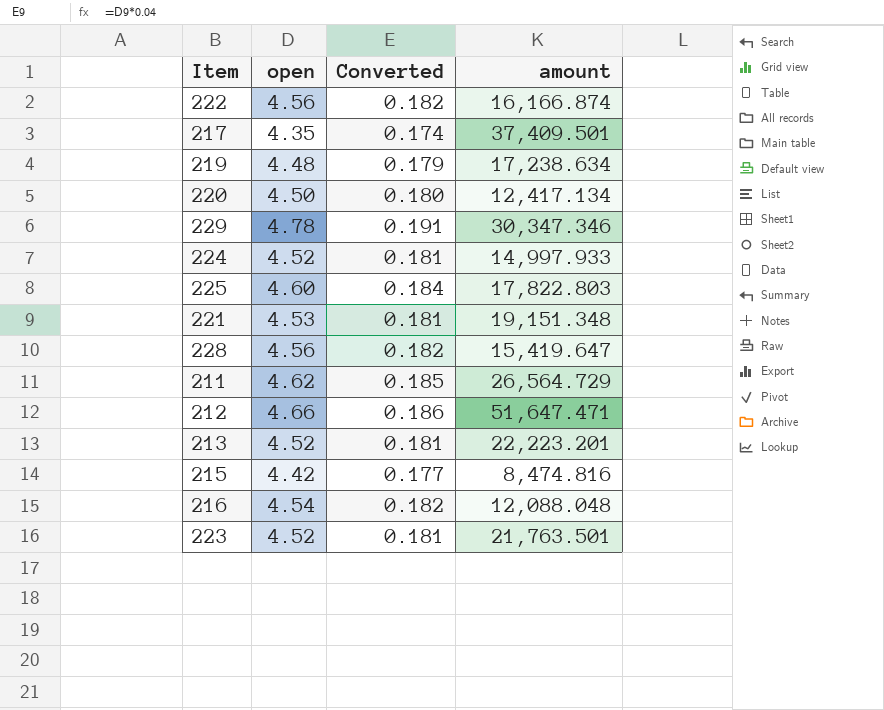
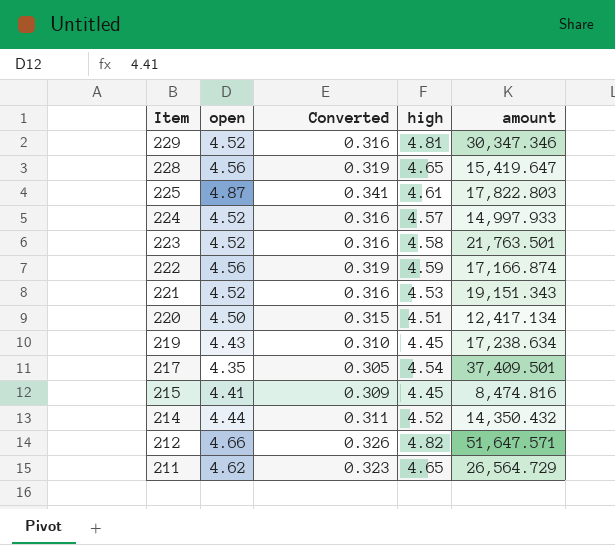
row order: none -> Item descending
column Converted | formula: [open] * 0.04 -> [open] * 0.07
column high | position: none -> 4
row 213: 4.52 | 0.181 | 22,223.201 -> none
row 216: 4.54 | 0.182 | 12,088.048 -> none
229 | open: 4.78 -> 4.52
225 | open: 4.60 -> 4.87
222 | amount: 16,166.874 -> 17,166.874
221 | open: 4.53 -> 4.52
221 | amount: 19,151.348 -> 19,151.343
219 | open: 4.48 -> 4.43
215 | open: 4.42 -> 4.41
row 214: none -> 4.44 | 0.311 | 4.52 | 14,350.432
212 | amount: 51,647.471 -> 51,647.571

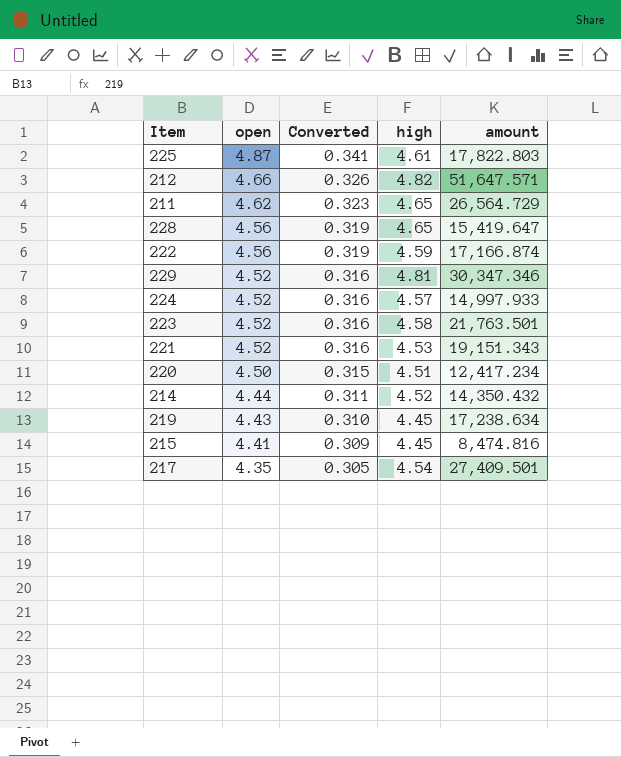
row order: Item descending -> open descending
220 | amount: 12,417.134 -> 12,417.234
217 | amount: 37,409.501 -> 27,409.501

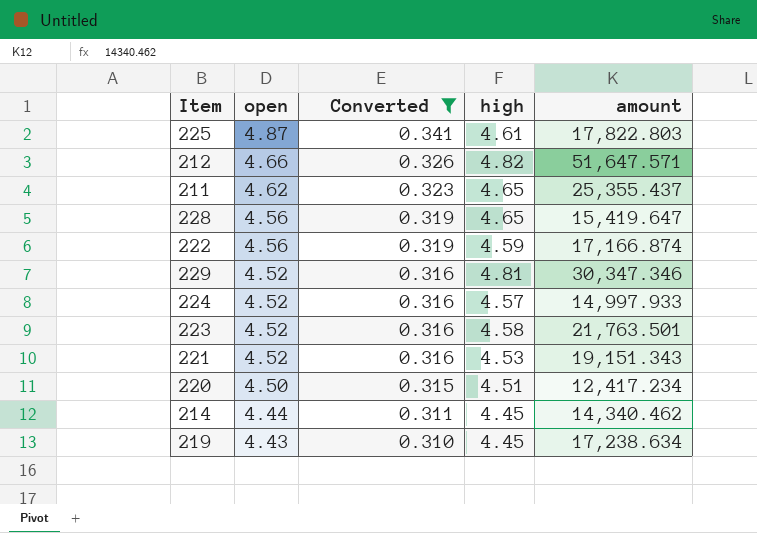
filter: none -> Converted >= 0.310
211 | amount: 26,564.729 -> 25,355.437
214 | high: 4.52 -> 4.45
214 | amount: 14,350.432 -> 14,340.462

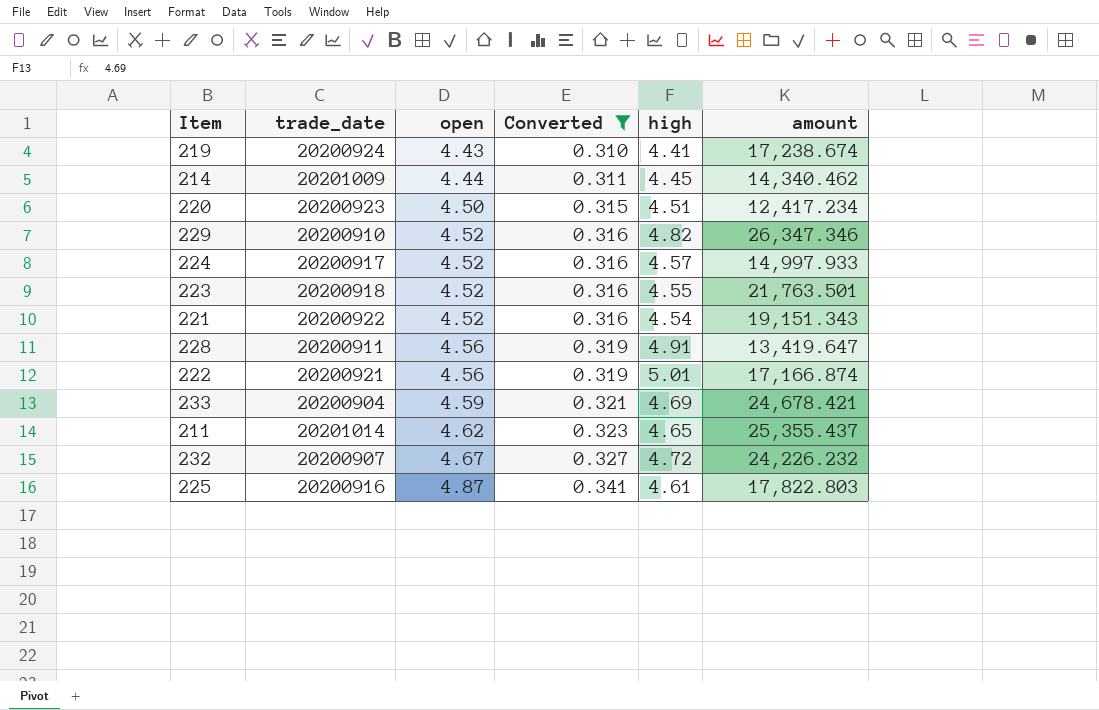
row order: open descending -> open ascending
column trade_date | position: none -> 2
row 212: 4.66 | 0.326 | 4.82 | 51,647.571 -> none
219 | high: 4.45 -> 4.41
219 | amount: 17,238.634 -> 17,238.674
229 | high: 4.81 -> 4.82
229 | amount: 30,347.346 -> 26,347.346
223 | high: 4.58 -> 4.55
221 | high: 4.53 -> 4.54
228 | high: 4.65 -> 4.91
228 | amount: 15,419.647 -> 13,419.647
222 | high: 4.59 -> 5.01
row 233: none -> 20200904 | 4.59 | 0.321 | 4.69 | 24,678.421
row 232: none -> 20200907 | 4.67 | 0.327 | 4.72 | 24,226.232

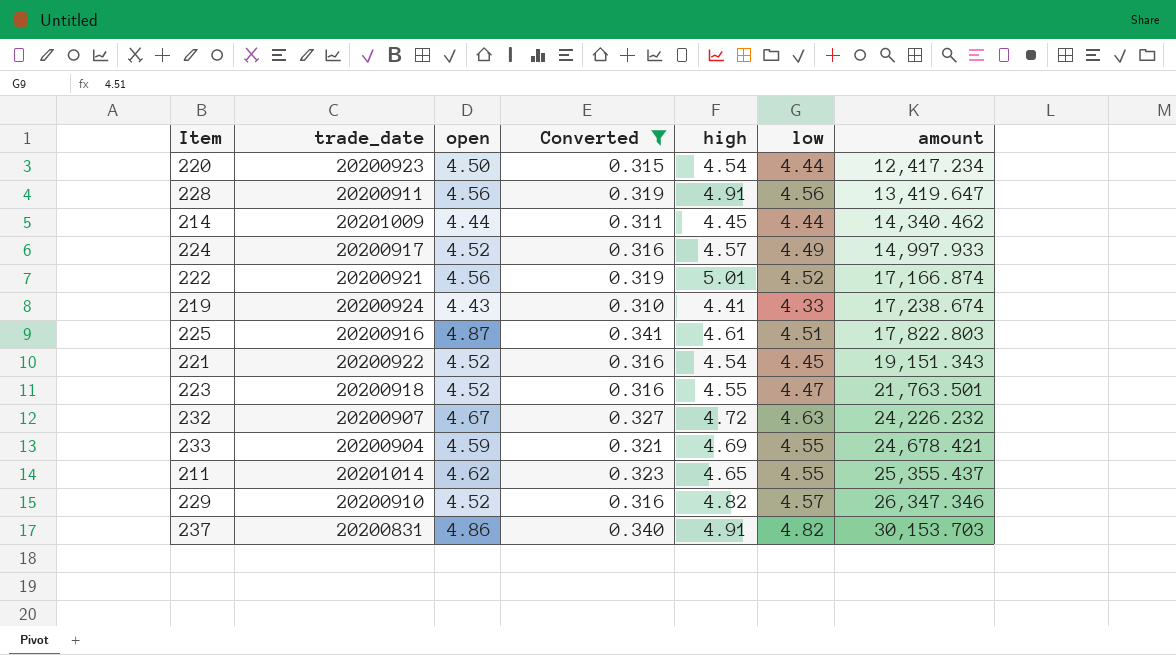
row order: open ascending -> amount ascending
column low | position: none -> 6
220 | high: 4.51 -> 4.54
row 237: none -> 20200831 | 4.86 | 0.340 | 4.91 | 4.82 | 30,153.703

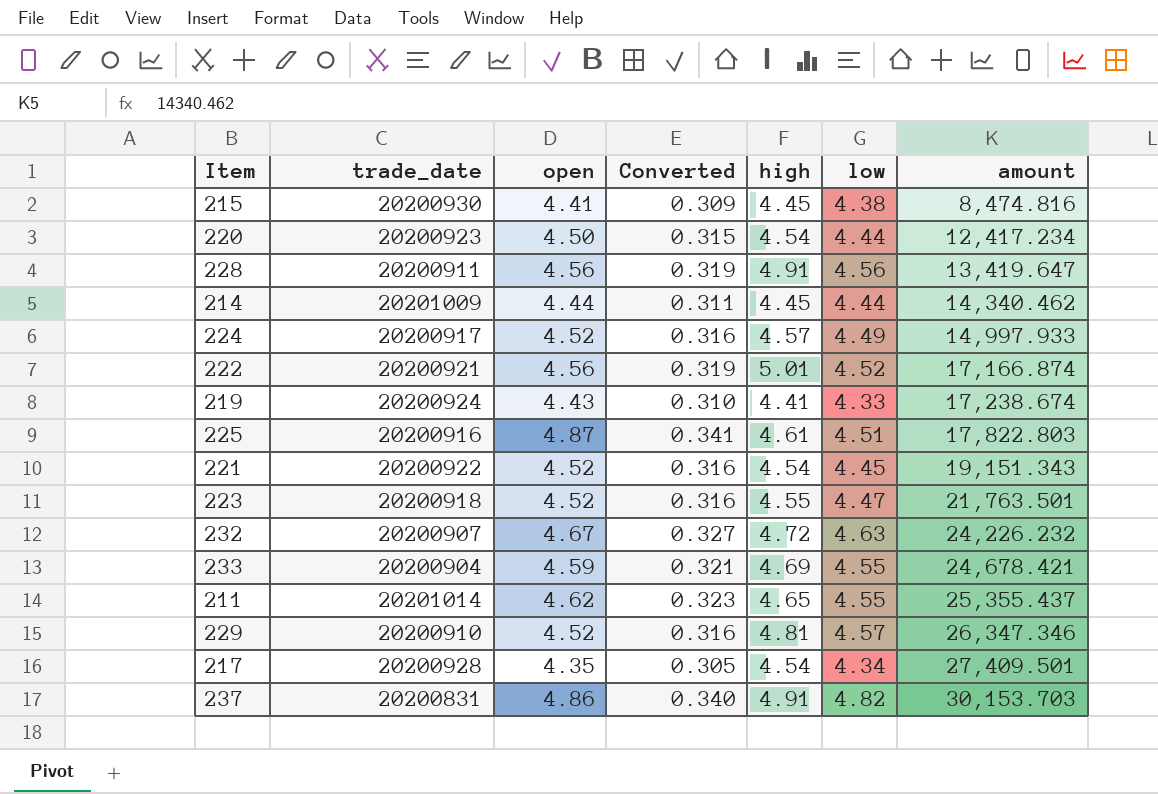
filter: Converted >= 0.310 -> none
229 | high: 4.82 -> 4.81

